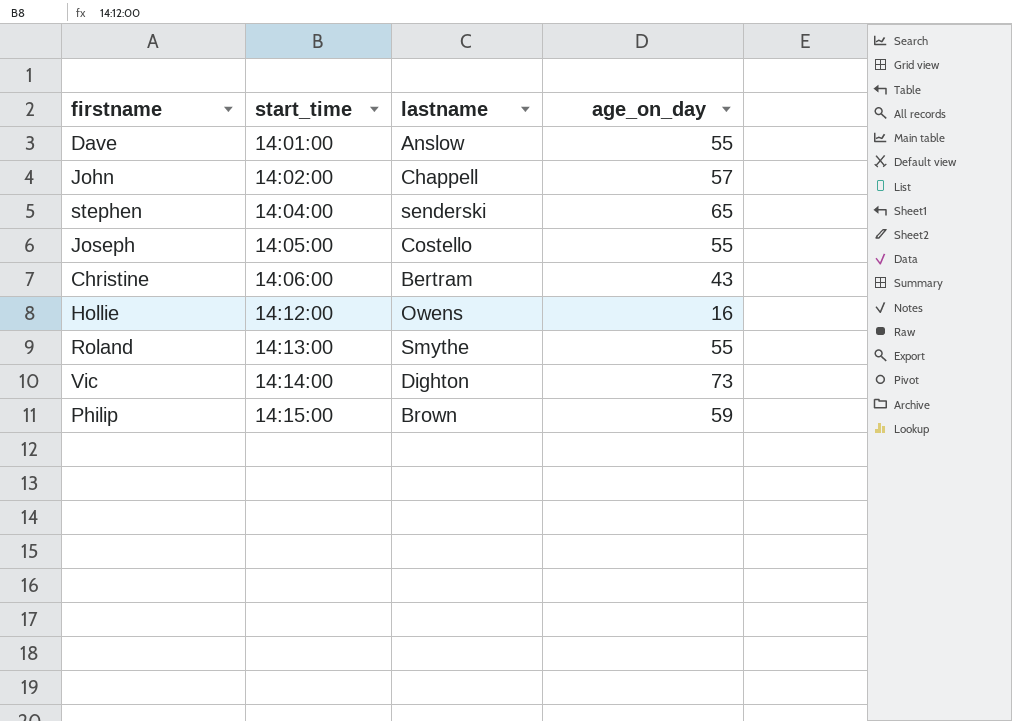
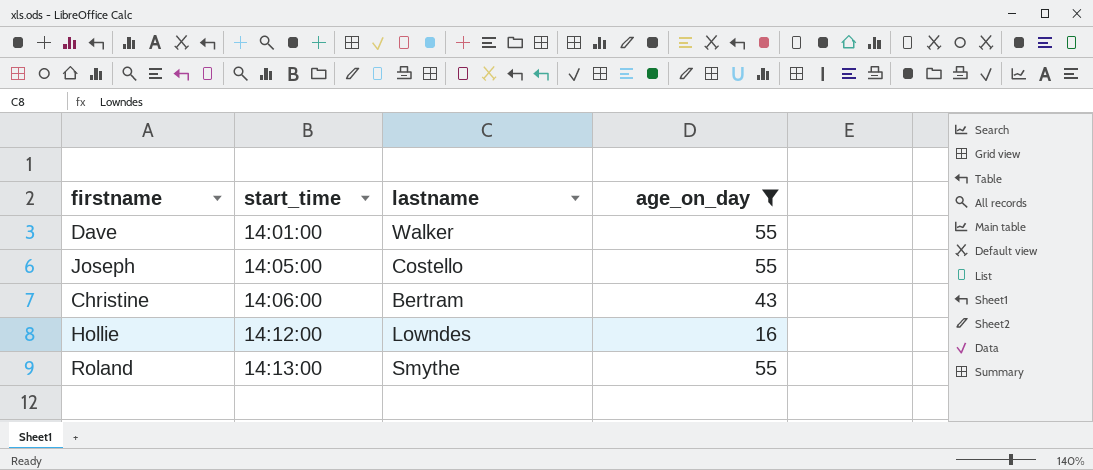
filter: none -> age_on_day <= 55
Dave | lastname: Anslow -> Walker
Hollie | lastname: Owens -> Lowndes

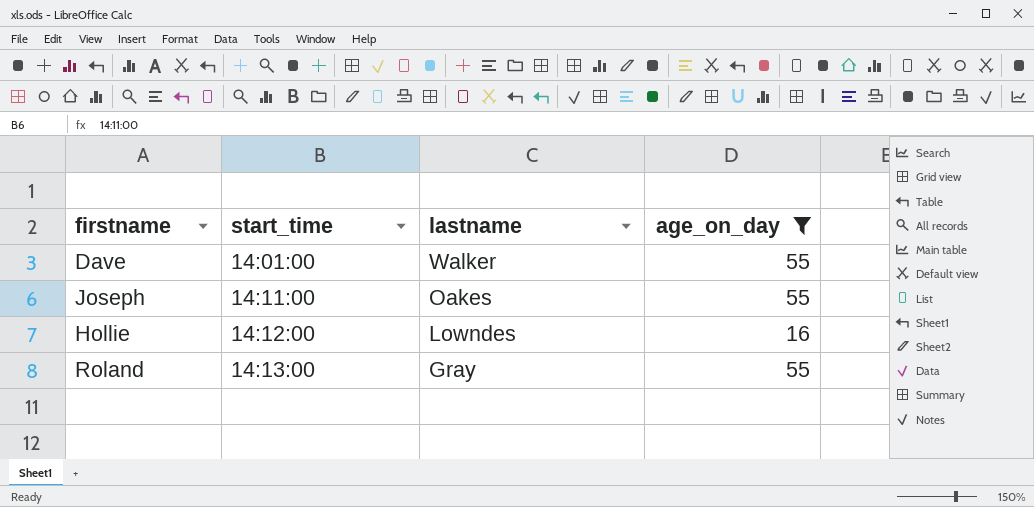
row Christine: 14:06:00 | Bertram | 43 -> none
Joseph | start_time: 14:05:00 -> 14:11:00
Joseph | lastname: Costello -> Oakes
Roland | lastname: Smythe -> Gray

